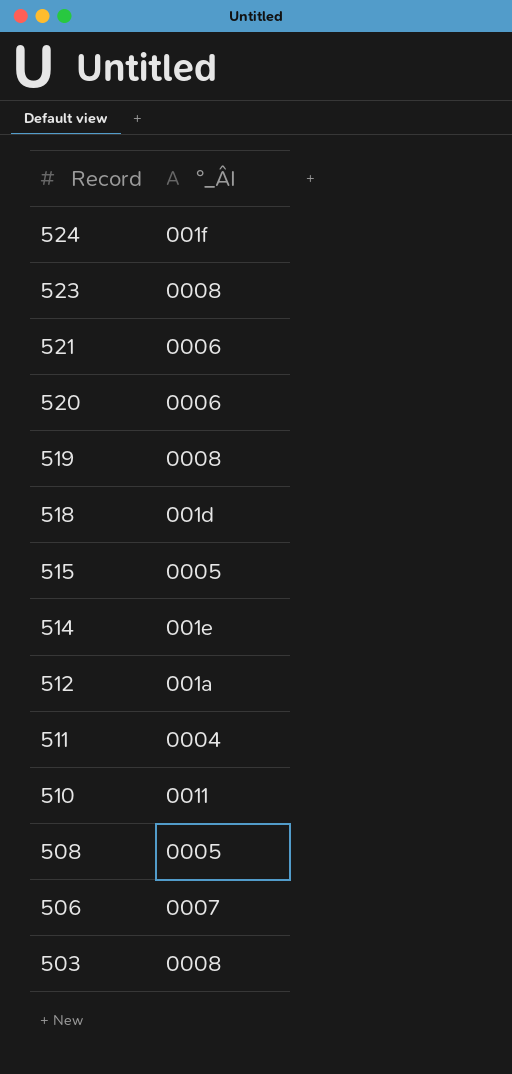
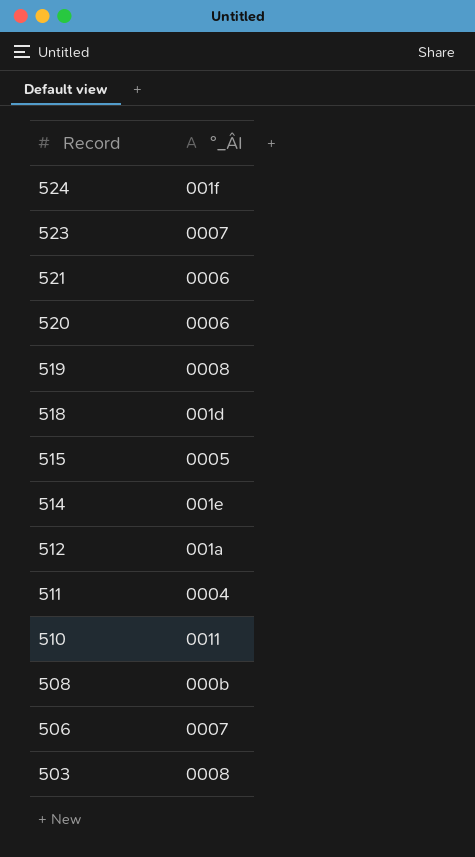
523 | °_ÂI: 0008 -> 0007
508 | °_ÂI: 0005 -> 000b

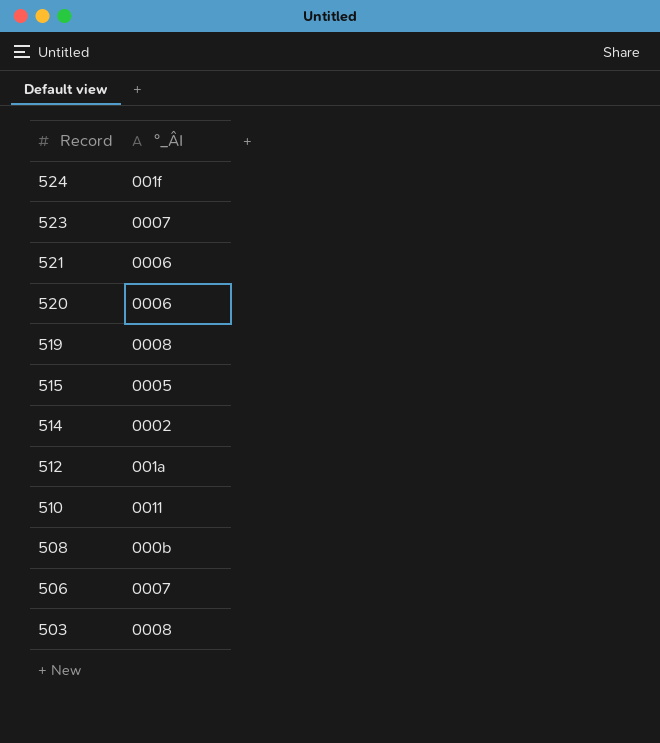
row 518: 001d -> none
row 511: 0004 -> none
514 | °_ÂI: 001e -> 0002

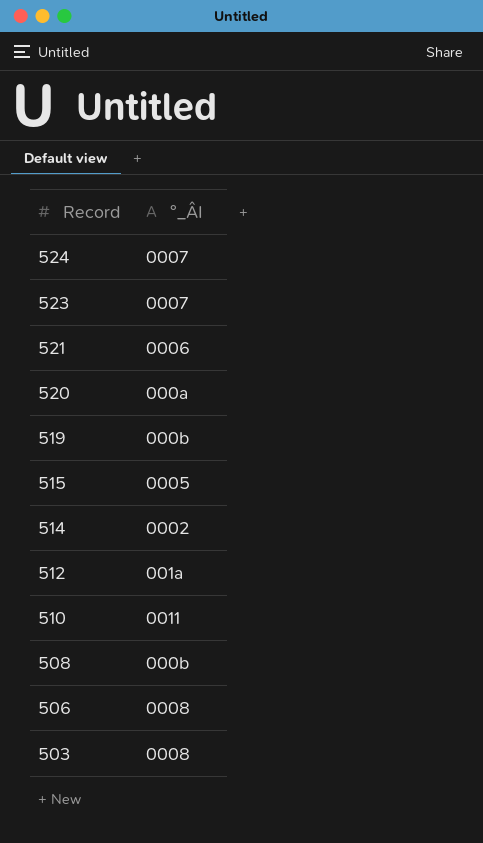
524 | °_ÂI: 001f -> 0007
520 | °_ÂI: 0006 -> 000a
519 | °_ÂI: 0008 -> 000b
506 | °_ÂI: 0007 -> 0008

